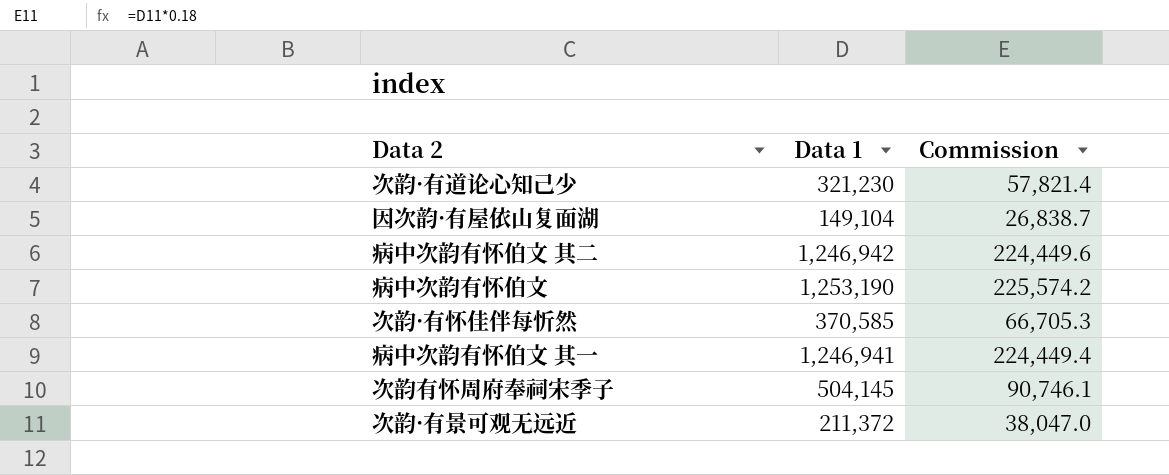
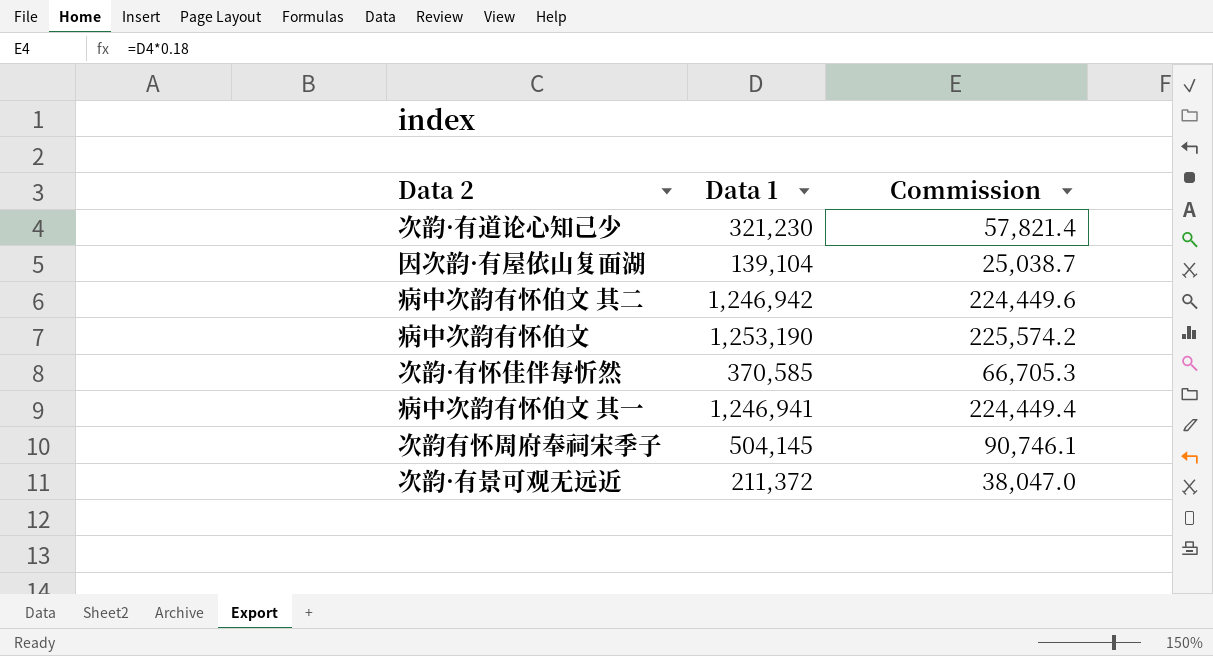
因次韵·有屋依山复面湖 | Data 1: 149,104 -> 139,104
因次韵·有屋依山复面湖 | Commission: 26,838.7 -> 25,038.7

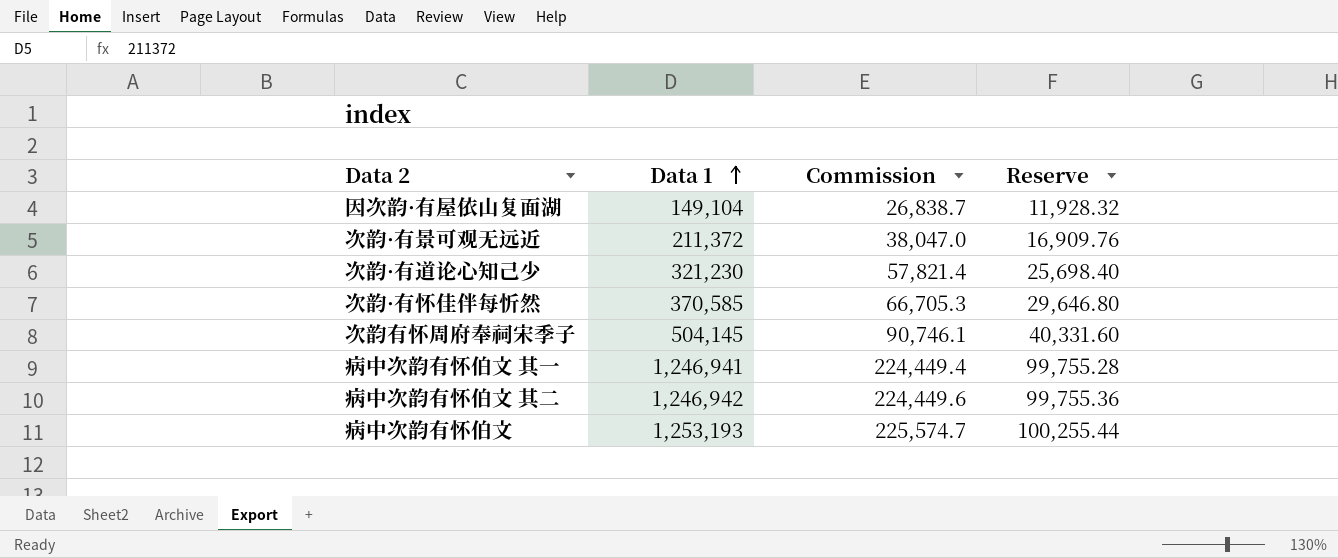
row order: none -> Data 1 ascending
column Reserve | formula: none -> [Data 1] * 0.08
因次韵·有屋依山复面湖 | Data 1: 139,104 -> 149,104
因次韵·有屋依山复面湖 | Commission: 25,038.7 -> 26,838.7
病中次韵有怀伯文 | Data 1: 1,253,190 -> 1,253,193
病中次韵有怀伯文 | Commission: 225,574.2 -> 225,574.7

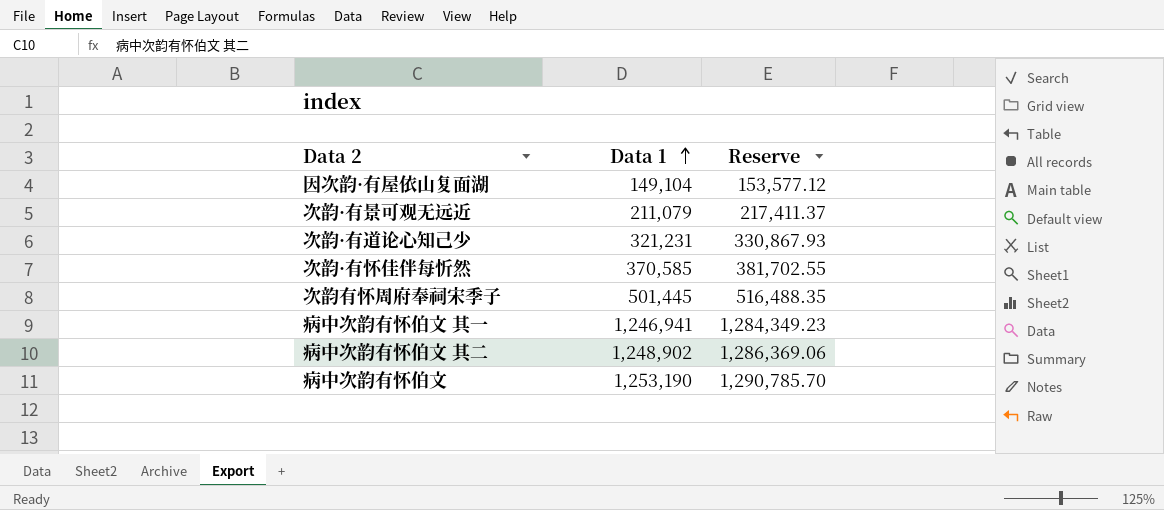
column Commission | formula: [Data 1] * 0.18 -> none
column Reserve | formula: [Data 1] * 0.08 -> [Data 1] * 1.03
次韵·有景可观无远近 | Data 1: 211,372 -> 211,079
次韵·有道论心知己少 | Data 1: 321,230 -> 321,231
次韵有怀周府奉祠宋季子 | Data 1: 504,145 -> 501,445
病中次韵有怀伯文 其二 | Data 1: 1,246,942 -> 1,248,902
病中次韵有怀伯文 | Data 1: 1,253,193 -> 1,253,190

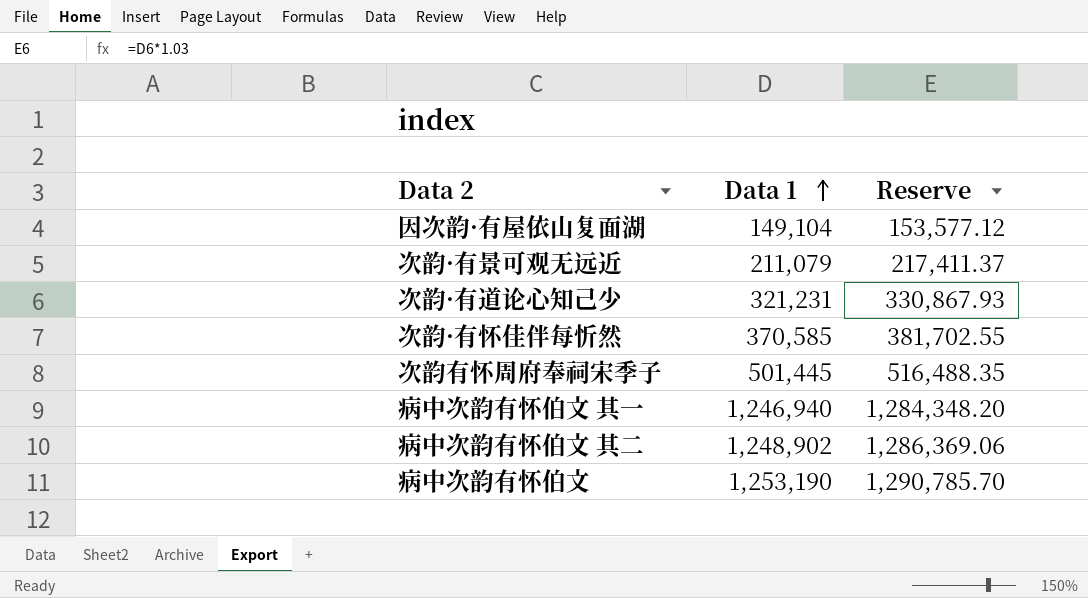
病中次韵有怀伯文 其一 | Data 1: 1,246,941 -> 1,246,940
病中次韵有怀伯文 其一 | Reserve: 1,284,349.23 -> 1,284,348.20

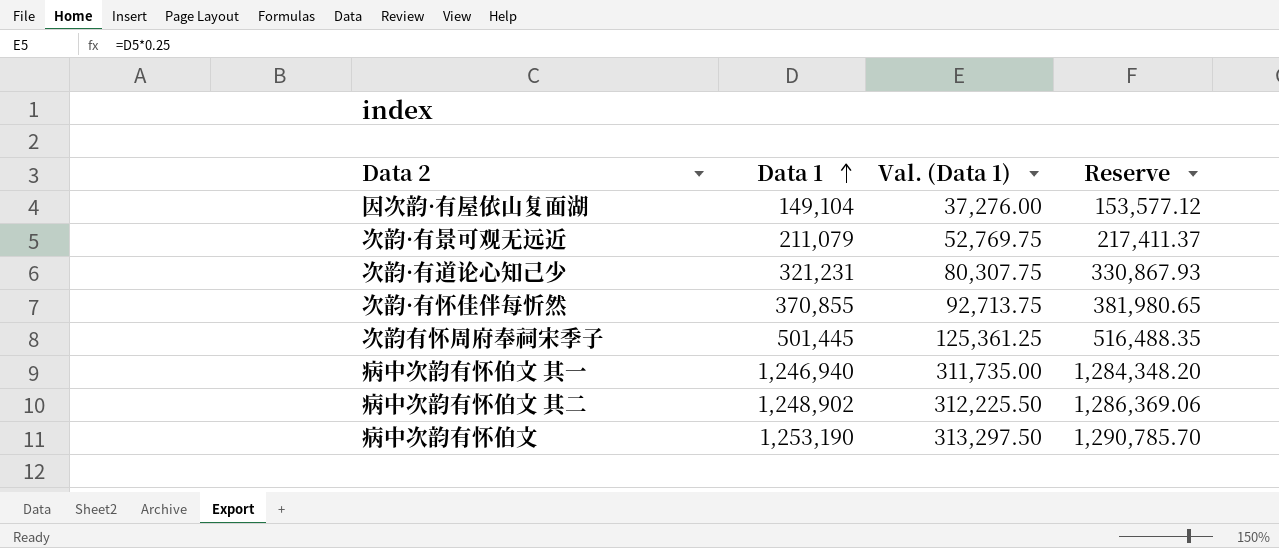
column Val. (Data 1) | formula: none -> [Data 1] * 0.25
次韵·有怀佳伴每忻然 | Data 1: 370,585 -> 370,855
次韵·有怀佳伴每忻然 | Reserve: 381,702.55 -> 381,980.65

